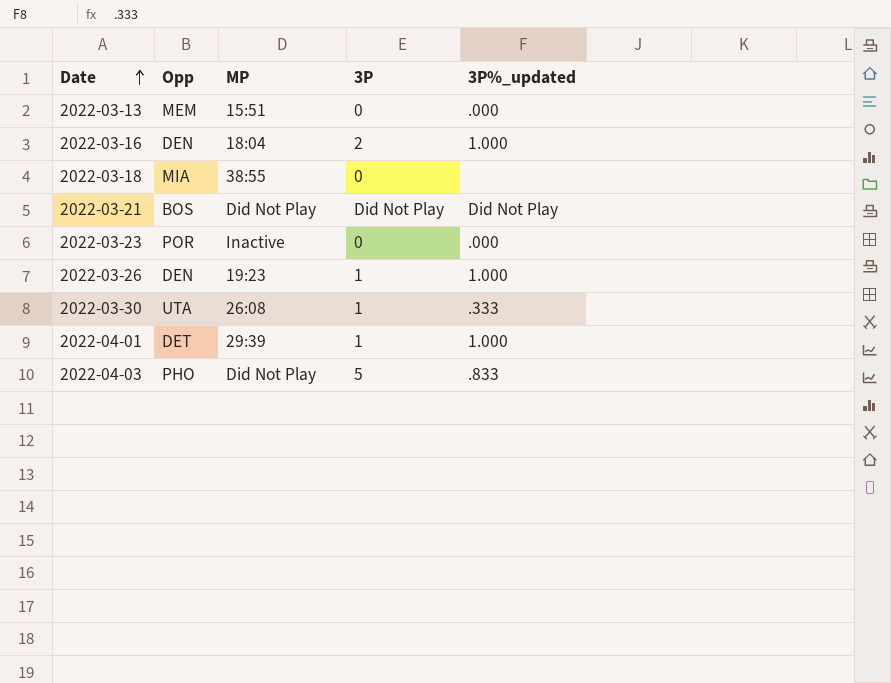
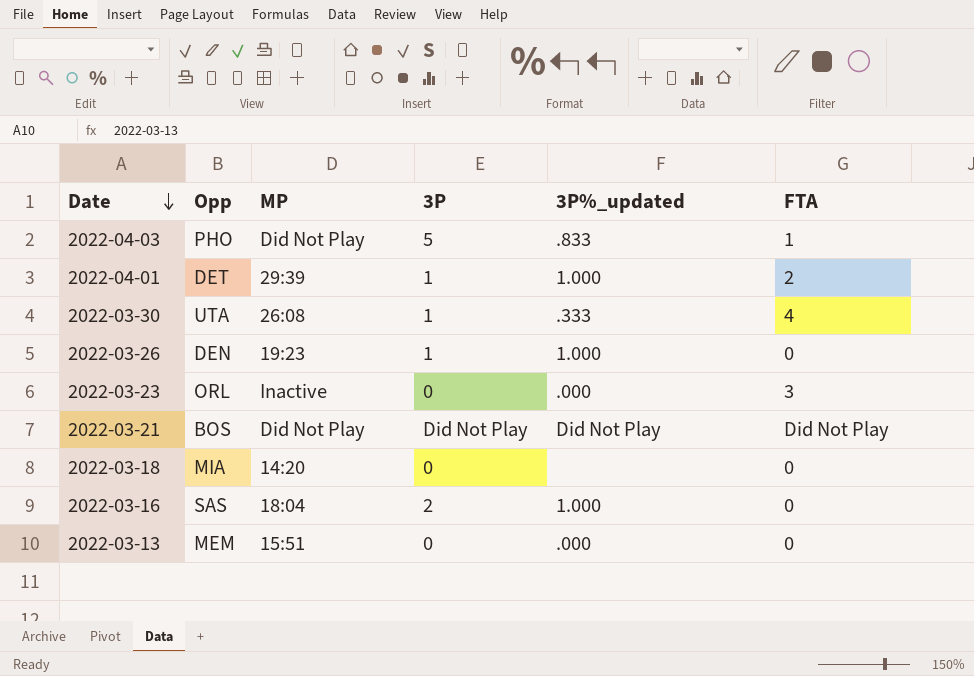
row order: Date ascending -> Date descending
column FTA | position: none -> 6
2022-03-23 | Opp: POR -> ORL
2022-03-18 | MP: 38:55 -> 14:20
2022-03-16 | Opp: DEN -> SAS

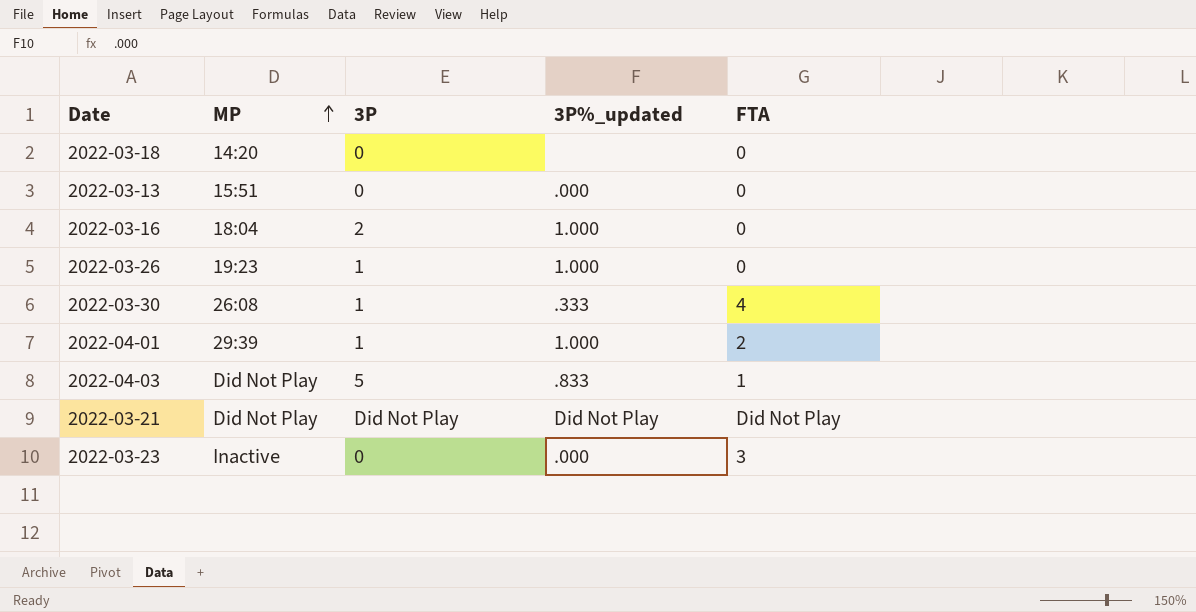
row order: Date descending -> MP ascending
column Opp | position: 2 -> none

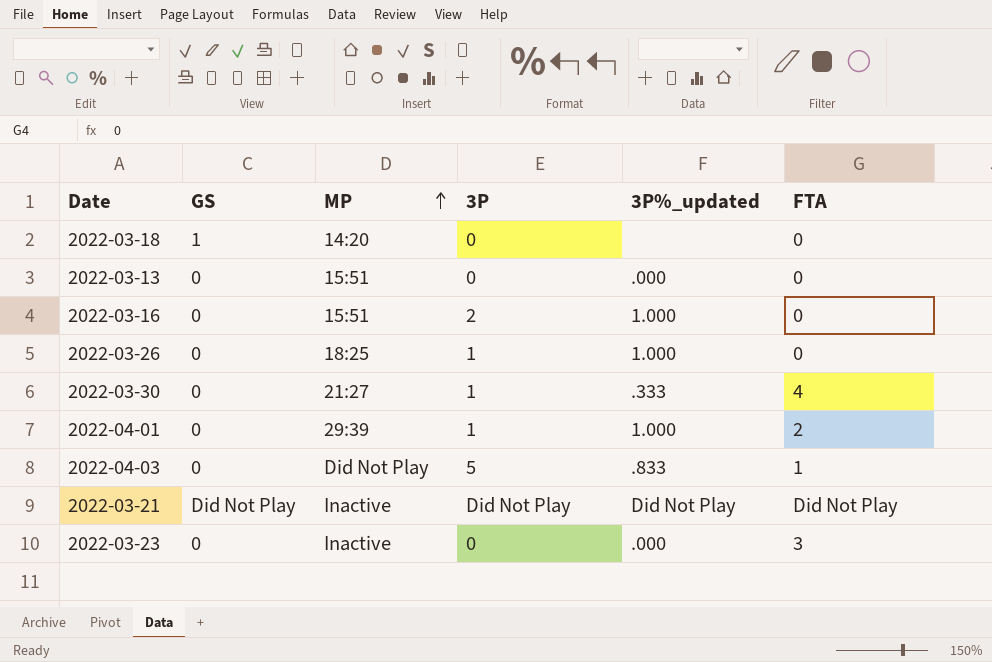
column GS | position: none -> 2
2022-03-16 | MP: 18:04 -> 15:51
2022-03-26 | MP: 19:23 -> 18:25
2022-03-30 | MP: 26:08 -> 21:27
2022-03-21 | MP: Did Not Play -> Inactive

